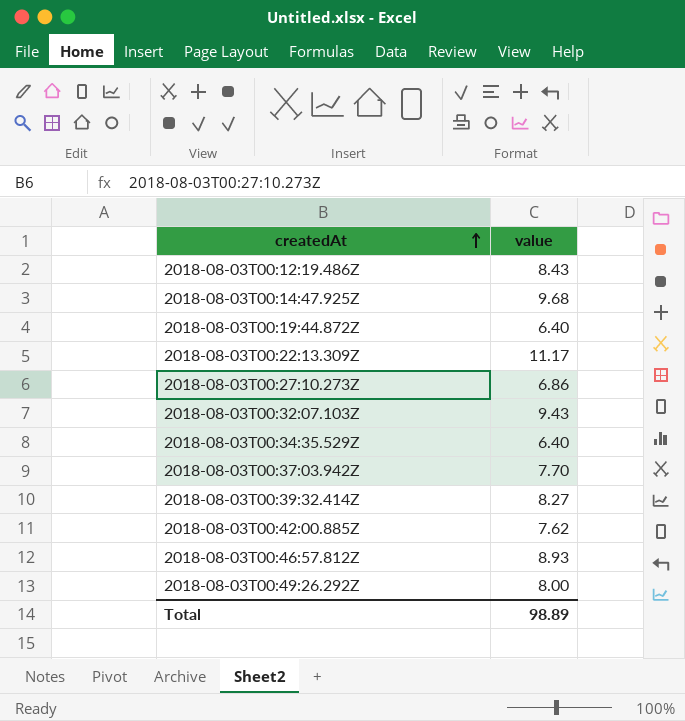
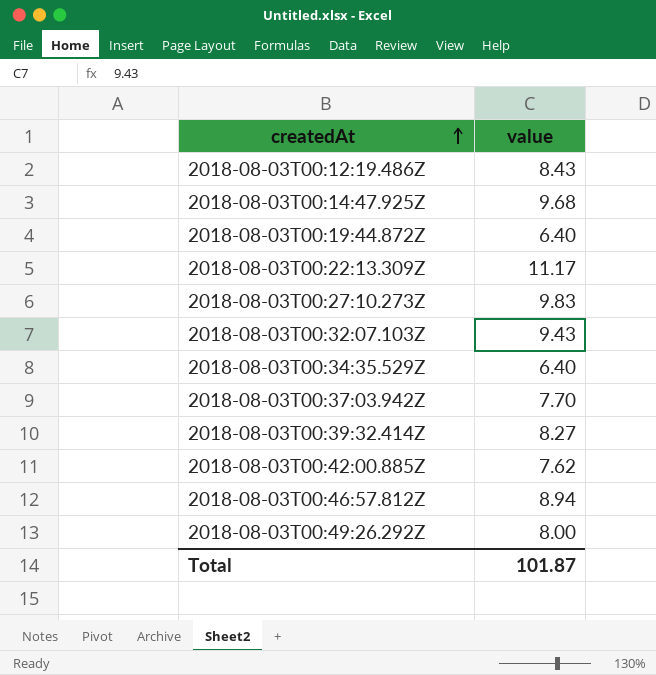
2018-08-03T00:27:10.273Z | value: 6.86 -> 9.83
2018-08-03T00:46:57.812Z | value: 8.93 -> 8.94
Total | value: 98.89 -> 101.87

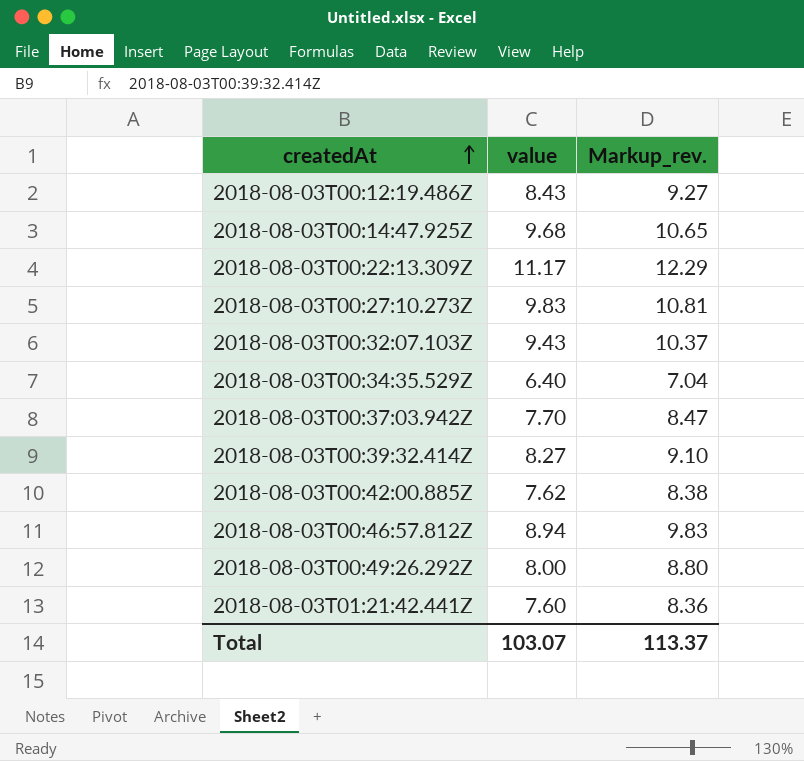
column Markup_rev. | formula: none -> [value] * 1.1
row 2018-08-03T00:19:44.872Z: 6.40 -> none
row 2018-08-03T01:21:42.441Z: none -> 7.60 | 8.36
Total | value: 101.87 -> 103.07

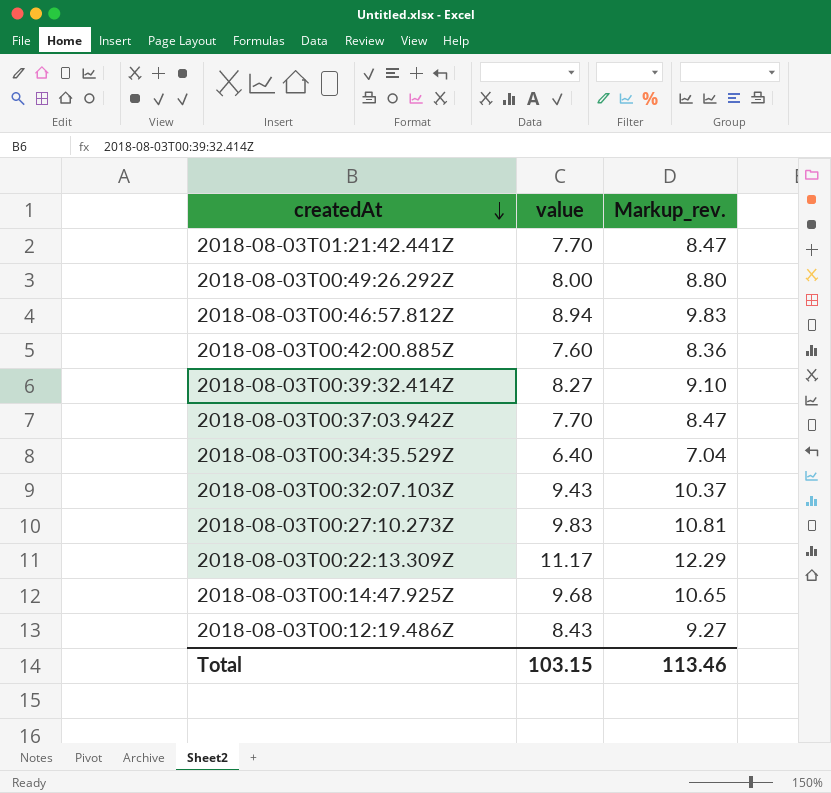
row order: createdAt ascending -> createdAt descending
2018-08-03T01:21:42.441Z | value: 7.60 -> 7.70
2018-08-03T01:21:42.441Z | Markup_rev.: 8.36 -> 8.47
2018-08-03T00:42:00.885Z | value: 7.62 -> 7.60
2018-08-03T00:42:00.885Z | Markup_rev.: 8.38 -> 8.36
Total | value: 103.07 -> 103.15
Total | Markup_rev.: 113.37 -> 113.46

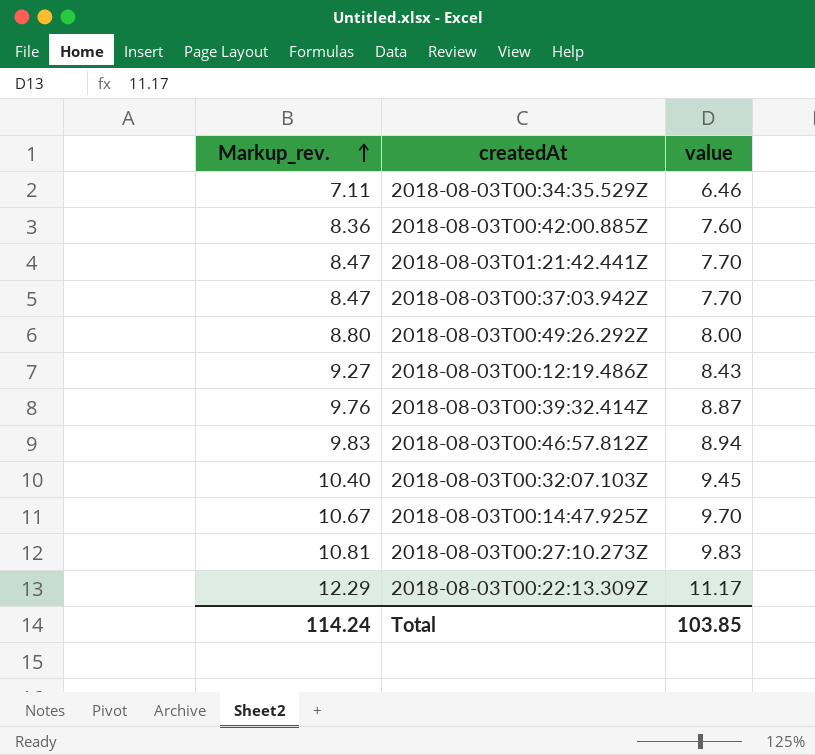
row order: createdAt descending -> Markup_rev. ascending
column Markup_rev. | position: 3 -> 1
2018-08-03T00:34:35.529Z | Markup_rev.: 7.04 -> 7.11
2018-08-03T00:34:35.529Z | value: 6.40 -> 6.46
2018-08-03T00:39:32.414Z | Markup_rev.: 9.10 -> 9.76
2018-08-03T00:39:32.414Z | value: 8.27 -> 8.87
2018-08-03T00:32:07.103Z | Markup_rev.: 10.37 -> 10.40
2018-08-03T00:32:07.103Z | value: 9.43 -> 9.45
2018-08-03T00:14:47.925Z | Markup_rev.: 10.65 -> 10.67
2018-08-03T00:14:47.925Z | value: 9.68 -> 9.70
Total | Markup_rev.: 113.46 -> 114.24
Total | value: 103.15 -> 103.85

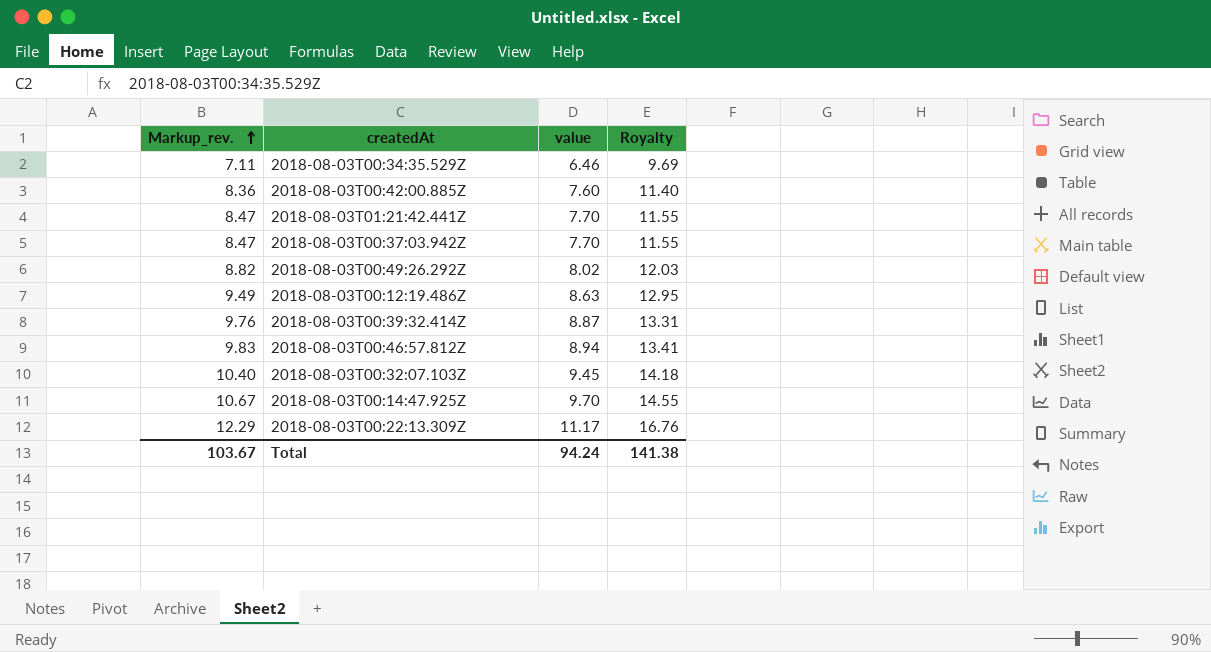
column Royalty | formula: none -> [value] * 1.5
row 2018-08-03T00:27:10.273Z: 10.81 | 9.83 -> none
2018-08-03T00:49:26.292Z | Markup_rev.: 8.80 -> 8.82
2018-08-03T00:49:26.292Z | value: 8.00 -> 8.02
2018-08-03T00:12:19.486Z | Markup_rev.: 9.27 -> 9.49
2018-08-03T00:12:19.486Z | value: 8.43 -> 8.63
Total | Markup_rev.: 114.24 -> 103.67
Total | value: 103.85 -> 94.24

